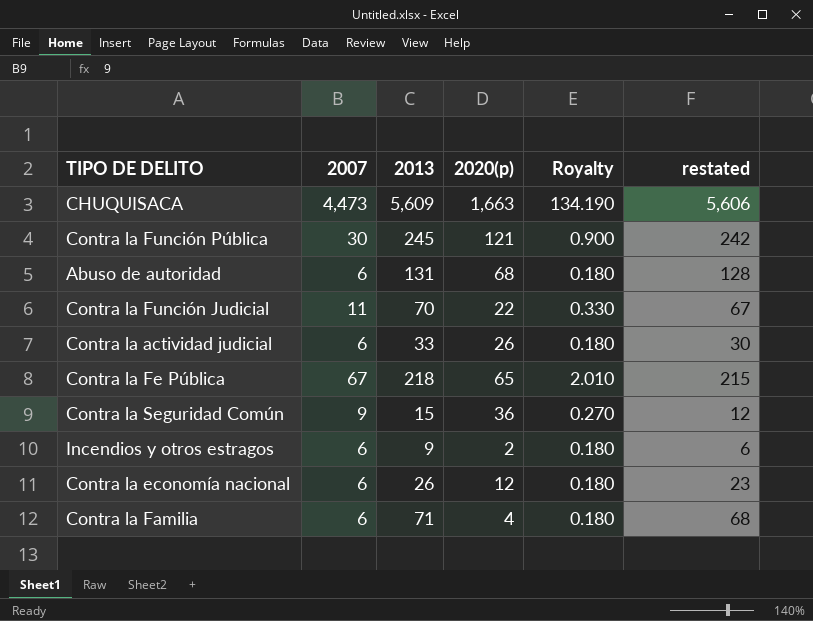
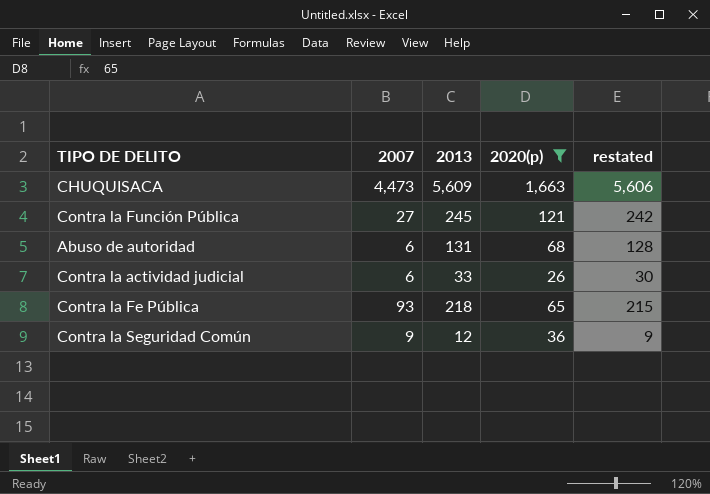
filter: none -> 2020(p) >= 26
column Royalty | formula: [2007] * 0.03 -> none
Contra la Función Pública | 2007: 30 -> 27
Contra la Fe Pública | 2007: 67 -> 93
Contra la Seguridad Común | 2013: 15 -> 12
Contra la Seguridad Común | restated: 12 -> 9

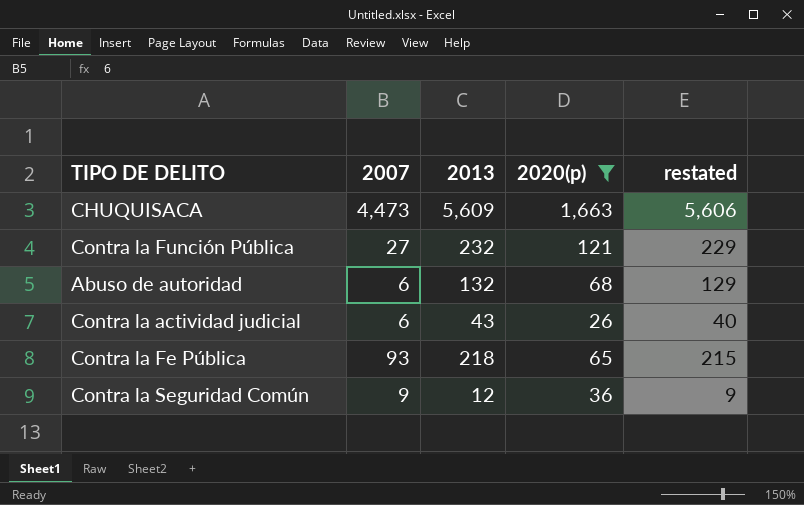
Contra la Función Pública | 2013: 245 -> 232
Contra la Función Pública | restated: 242 -> 229
Abuso de autoridad | 2013: 131 -> 132
Abuso de autoridad | restated: 128 -> 129
Contra la actividad judicial | 2013: 33 -> 43
Contra la actividad judicial | restated: 30 -> 40

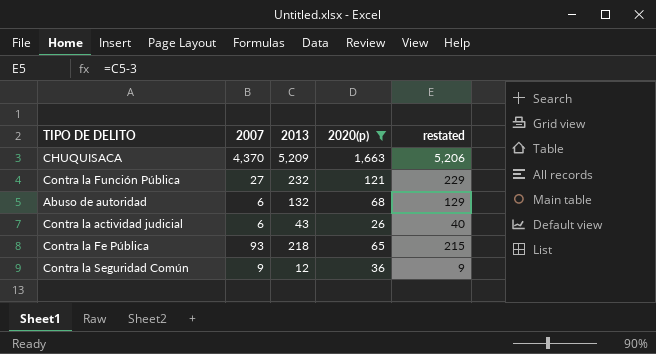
CHUQUISACA | 2007: 4,473 -> 4,370
CHUQUISACA | 2013: 5,609 -> 5,209
CHUQUISACA | restated: 5,606 -> 5,206

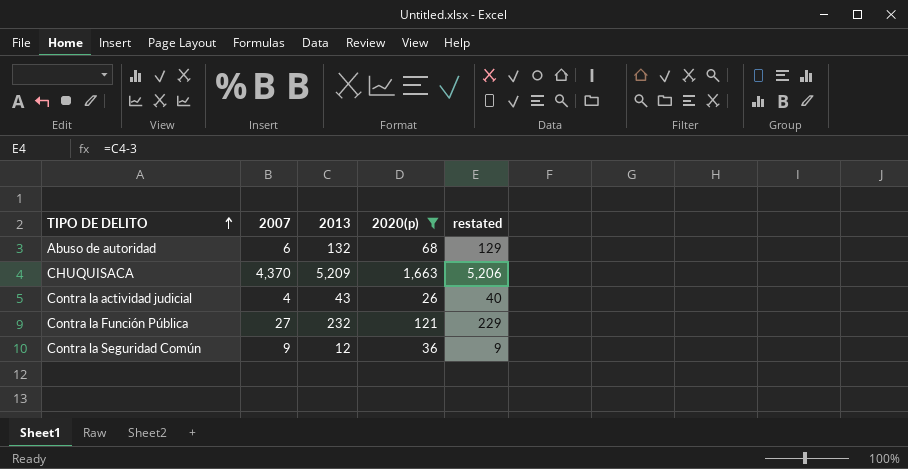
row order: none -> TIPO DE DELITO ascending
row Contra la Fe Pública: 93 | 218 | 65 | 215 -> none
Contra la actividad judicial | 2007: 6 -> 4

